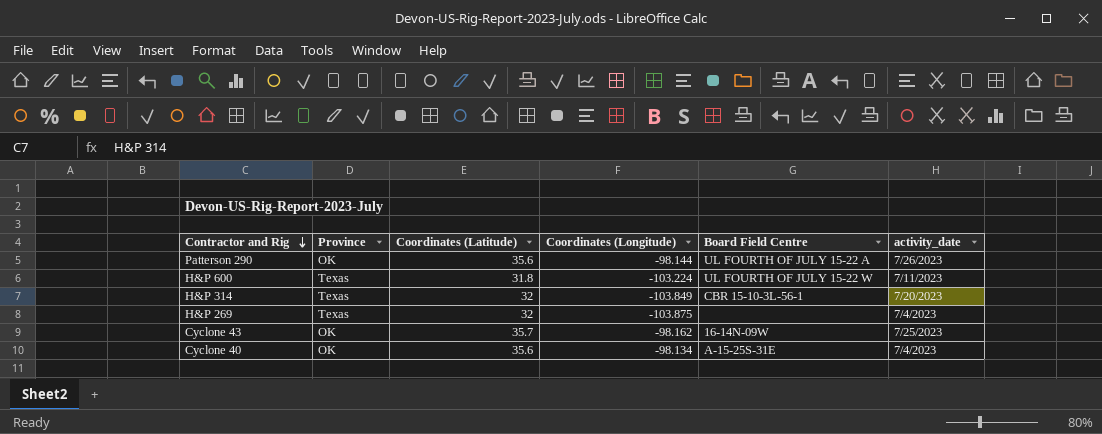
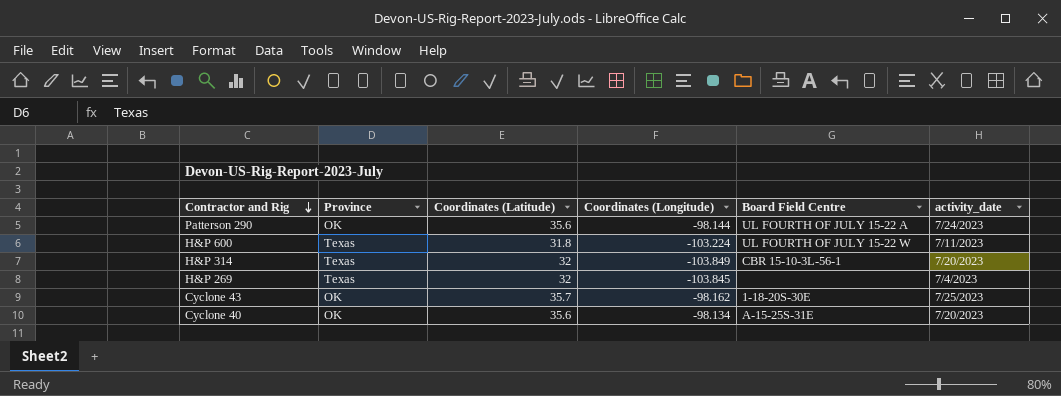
Patterson 290 | activity_date: 7/26/2023 -> 7/24/2023
H&P 269 | Coordinates (Longitude): -103.875 -> -103.845
Cyclone 43 | Board Field Centre: 16-14N-09W -> 1-18-20S-30E
Cyclone 40 | activity_date: 7/4/2023 -> 7/20/2023

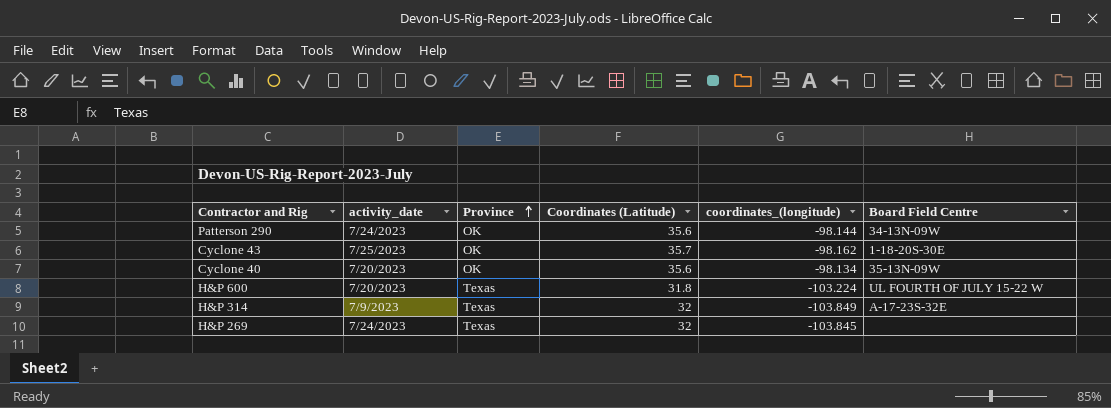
row order: Contractor and Rig descending -> Province ascending
column activity_date | position: 6 -> 2
column name: Coordinates (Longitude) -> coordinates_(longitude)
Patterson 290 | Board Field Centre: UL FOURTH OF JULY 15-22 A -> 34-13N-09W
Cyclone 40 | Board Field Centre: A-15-25S-31E -> 35-13N-09W
H&P 600 | activity_date: 7/11/2023 -> 7/20/2023
H&P 314 | activity_date: 7/20/2023 -> 7/9/2023
H&P 314 | Board Field Centre: CBR 15-10-3L-56-1 -> A-17-23S-32E
H&P 269 | activity_date: 7/4/2023 -> 7/24/2023

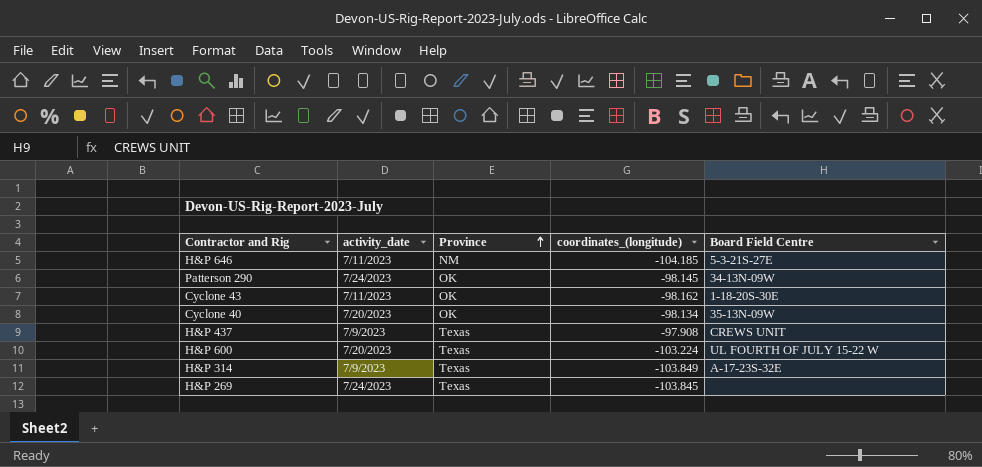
column Coordinates (Latitude) | position: 4 -> none
row H&P 646: none -> 7/11/2023 | NM | -104.185 | 5-3-21S-27E
Patterson 290 | coordinates_(longitude): -98.144 -> -98.145
Cyclone 43 | activity_date: 7/25/2023 -> 7/11/2023
row H&P 437: none -> 7/9/2023 | Texas | -97.908 | CREWS UNIT

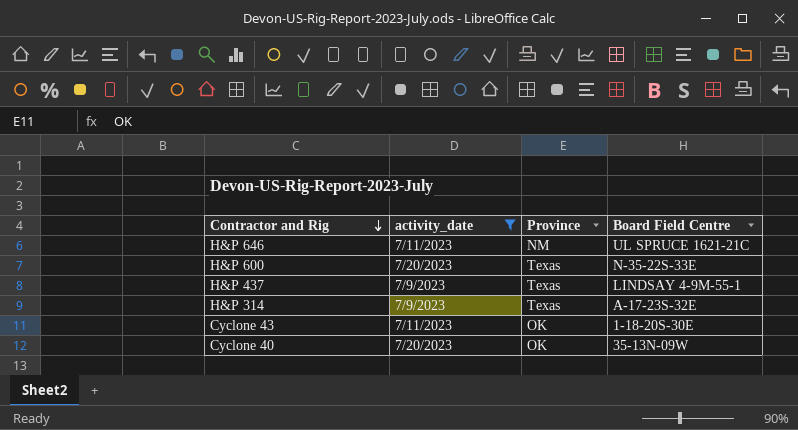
filter: none -> activity_date != 7/24/2023
row order: Province ascending -> Contractor and Rig descending
column coordinates_(longitude) | position: 4 -> none
H&P 646 | Board Field Centre: 5-3-21S-27E -> UL SPRUCE 1621-21C
H&P 600 | Board Field Centre: UL FOURTH OF JULY 15-22 W -> N-35-22S-33E
H&P 437 | Board Field Centre: CREWS UNIT -> LINDSAY 4-9M-55-1

